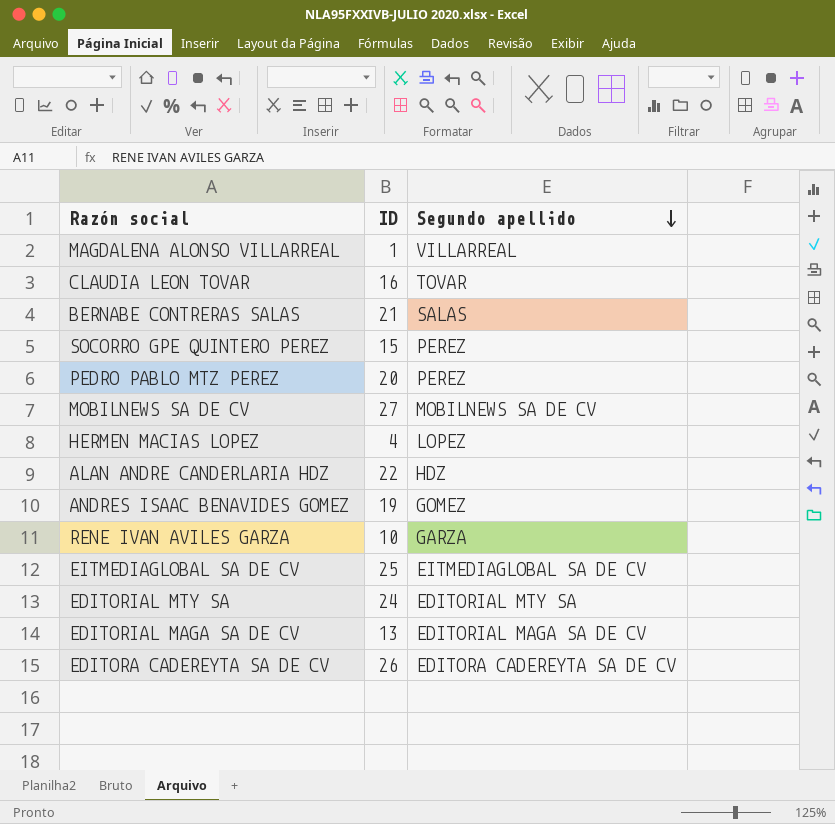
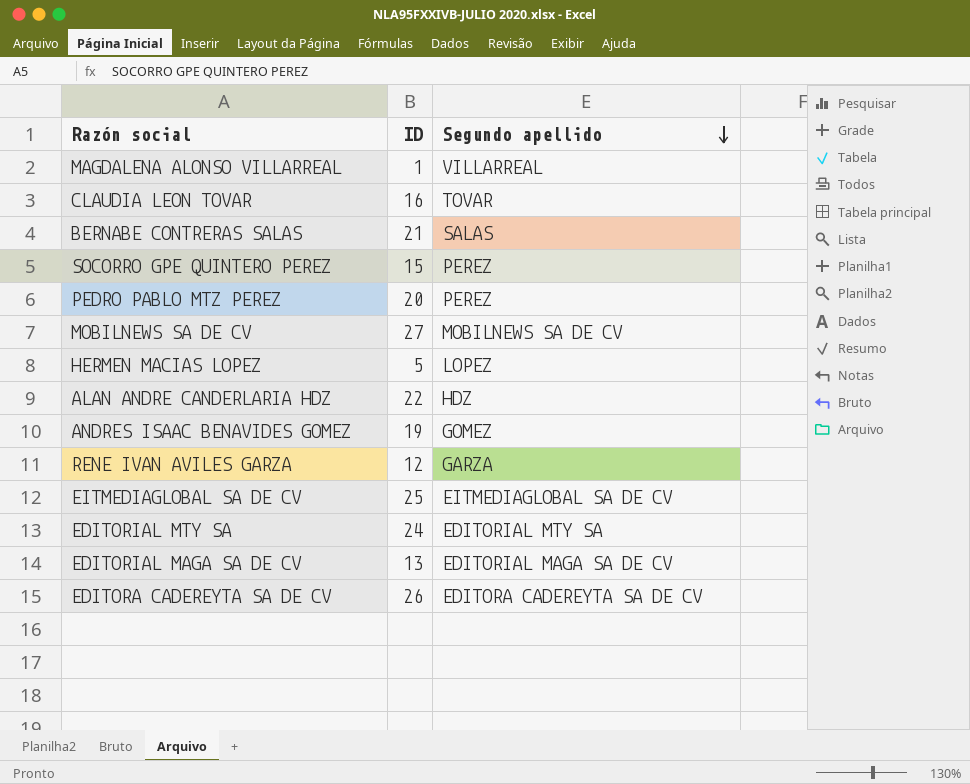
HERMEN MACIAS LOPEZ | ID: 4 -> 5
RENE IVAN AVILES GARZA | ID: 10 -> 12

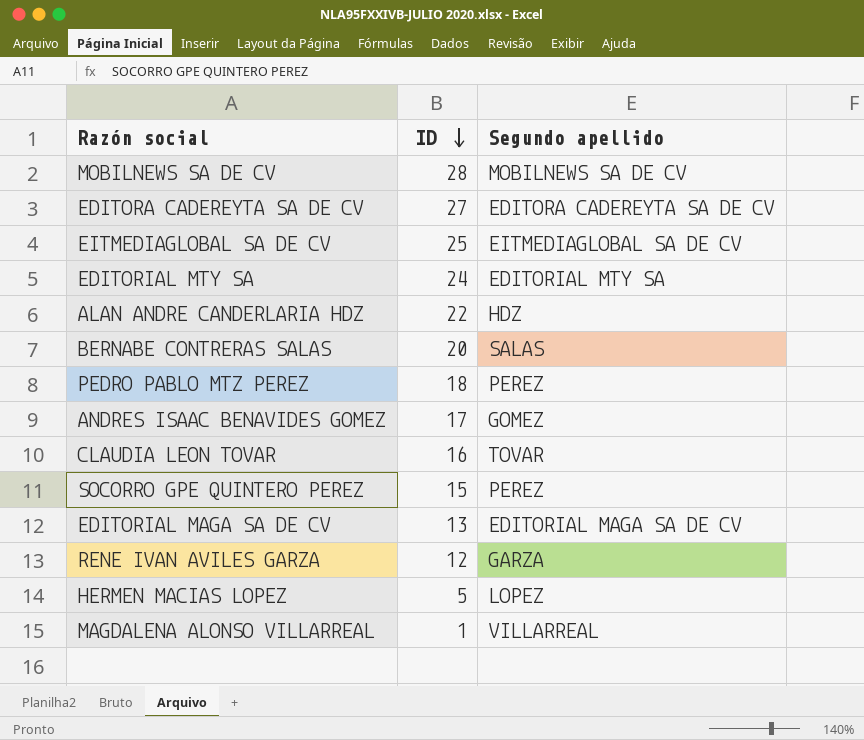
row order: Segundo apellido descending -> ID descending
MOBILNEWS SA DE CV | ID: 27 -> 28
EDITORA CADEREYTA SA DE CV | ID: 26 -> 27
BERNABE CONTRERAS SALAS | ID: 21 -> 20
PEDRO PABLO MTZ PEREZ | ID: 20 -> 18
ANDRES ISAAC BENAVIDES GOMEZ | ID: 19 -> 17

